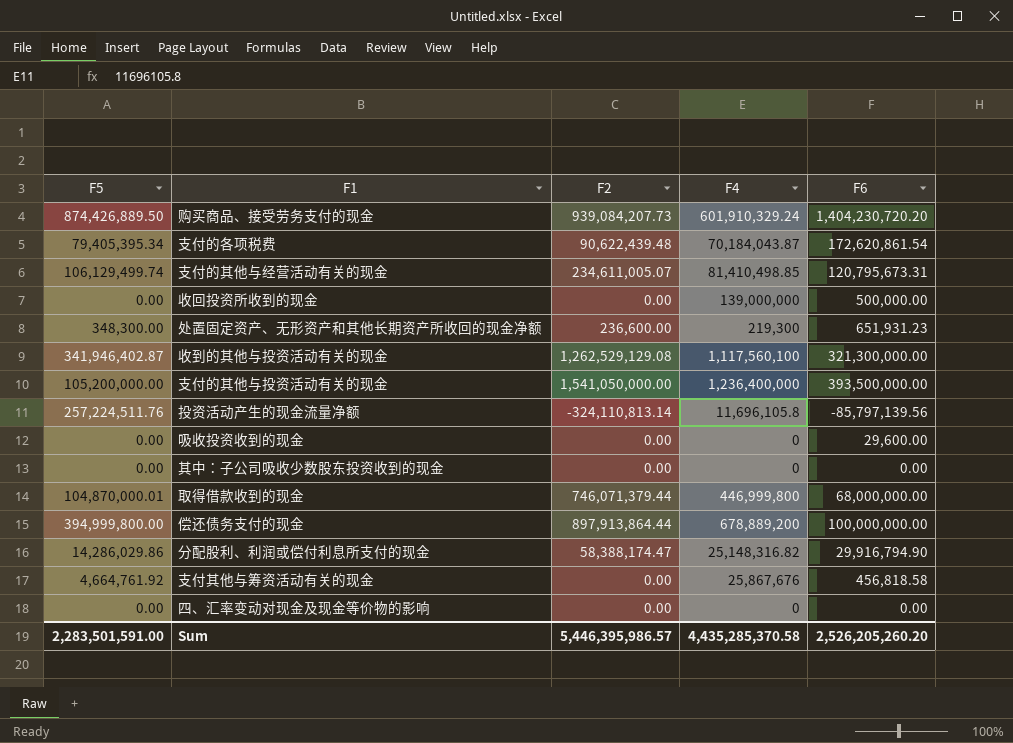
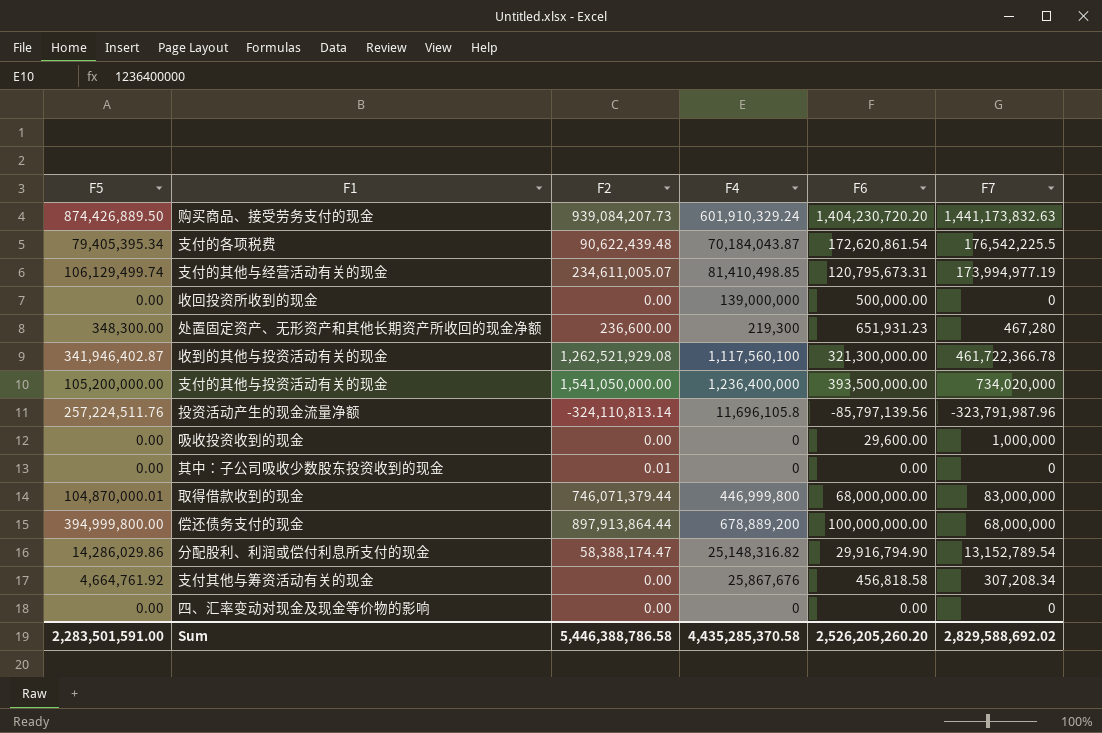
column F7 | position: none -> 6
收到的其他与投资活动有关的现金 | F2: 1,262,529,129.08 -> 1,262,521,929.08
其中：子公司吸收少数股东投资收到的现金 | F2: 0.00 -> 0.01
Sum | F2: 5,446,395,986.57 -> 5,446,388,786.58

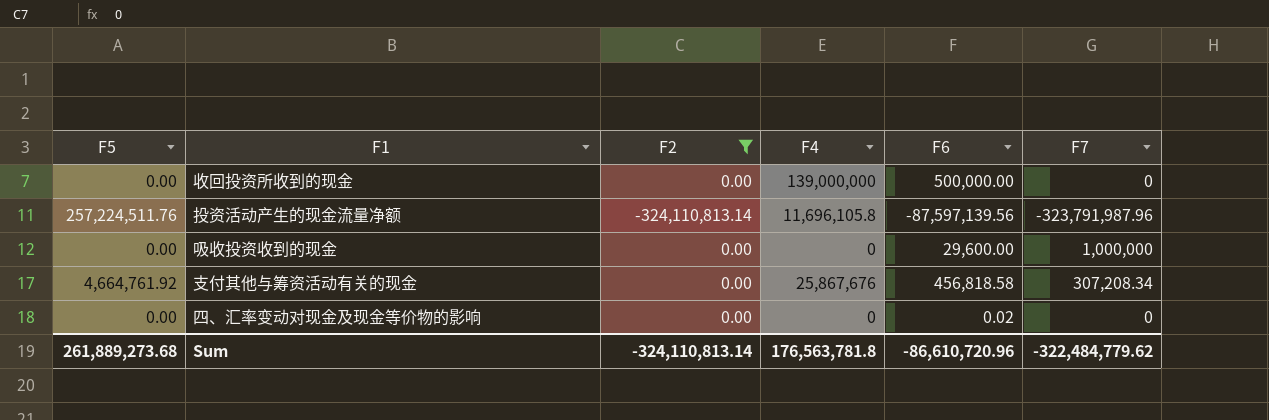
filter: none -> F2 <= 0.00
投资活动产生的现金流量净额 | F6: -85,797,139.56 -> -87,597,139.56
四、汇率变动对现金及现金等价物的影响 | F6: 0.00 -> 0.02
Sum | F5: 2,283,501,591.00 -> 261,889,273.68
Sum | F2: 5,446,388,786.58 -> -324,110,813.14
Sum | F4: 4,435,285,370.58 -> 176,563,781.8
Sum | F6: 2,526,205,260.20 -> -86,610,720.96
Sum | F7: 2,829,588,692.02 -> -322,484,779.62

